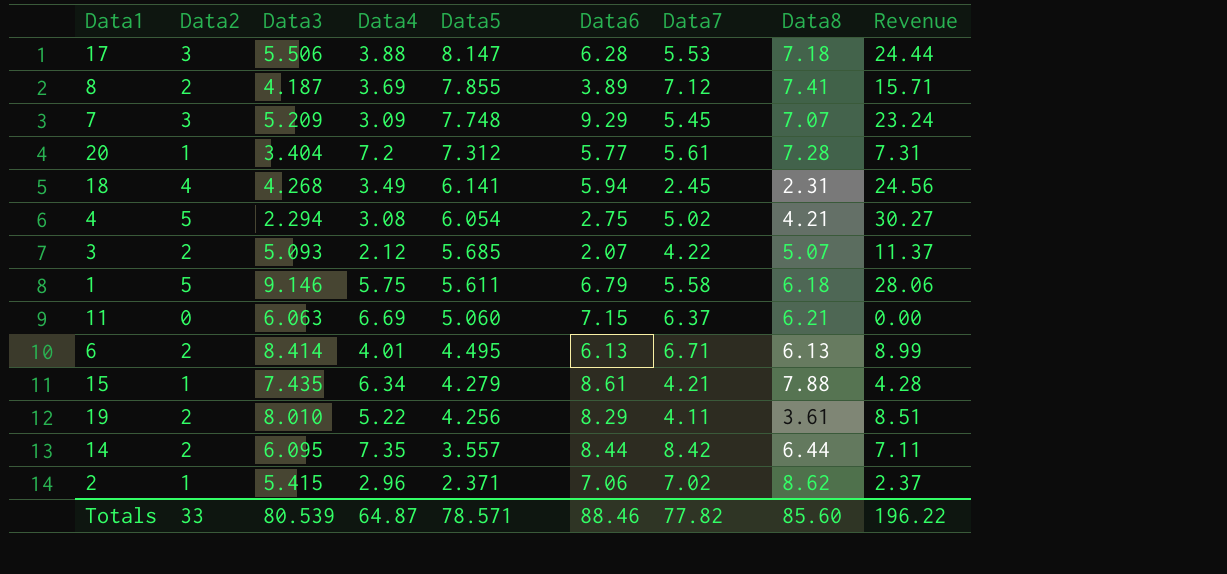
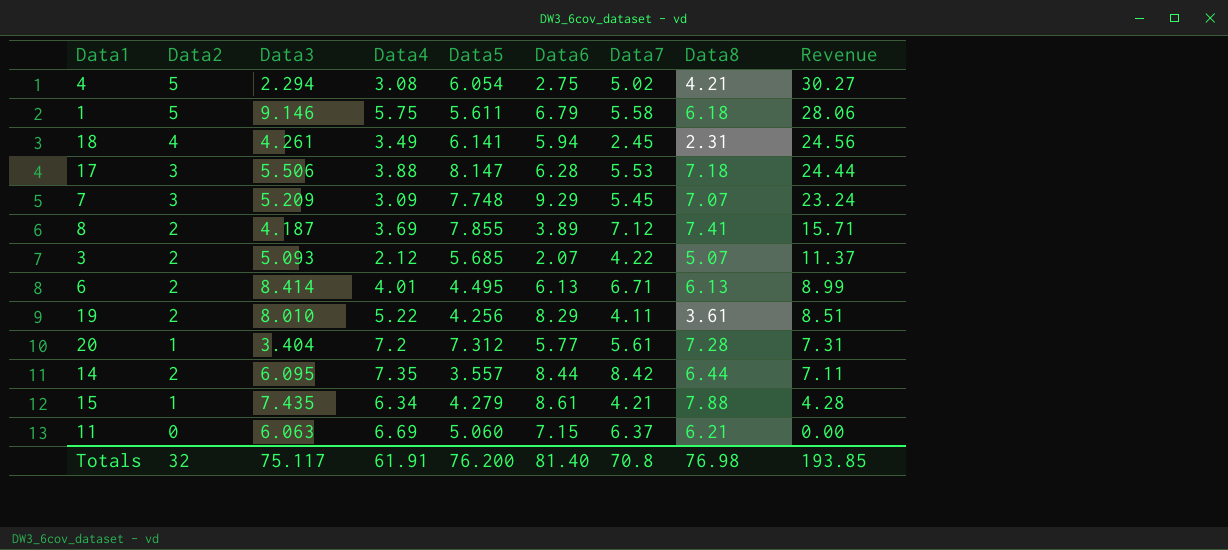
row order: Data5 descending -> Revenue descending
row 2: 1 | 5.415 | 2.96 | 2.371 | 7.06 | 7.02 | 8.62 | 2.37 -> none
18 | Data3: 4.268 -> 4.261
Totals | Data2: 33 -> 32
Totals | Data3: 80.539 -> 75.117
Totals | Data4: 64.87 -> 61.91
Totals | Data5: 78.571 -> 76.200
Totals | Data6: 88.46 -> 81.40
Totals | Data7: 77.82 -> 70.8
Totals | Data8: 85.60 -> 76.98
Totals | Revenue: 196.22 -> 193.85

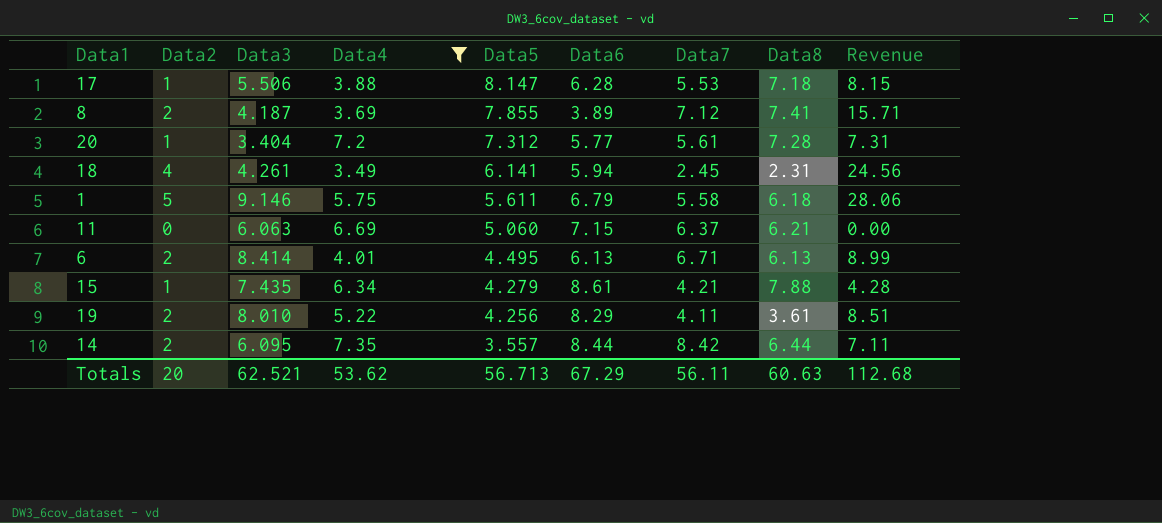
filter: none -> Data4 >= 3.49
row order: Revenue descending -> Data5 descending
17 | Data2: 3 -> 1
17 | Revenue: 24.44 -> 8.15
Totals | Data2: 32 -> 20
Totals | Data3: 75.117 -> 62.521
Totals | Data4: 61.91 -> 53.62
Totals | Data5: 76.200 -> 56.713
Totals | Data6: 81.40 -> 67.29
Totals | Data7: 70.8 -> 56.11
Totals | Data8: 76.98 -> 60.63
Totals | Revenue: 193.85 -> 112.68

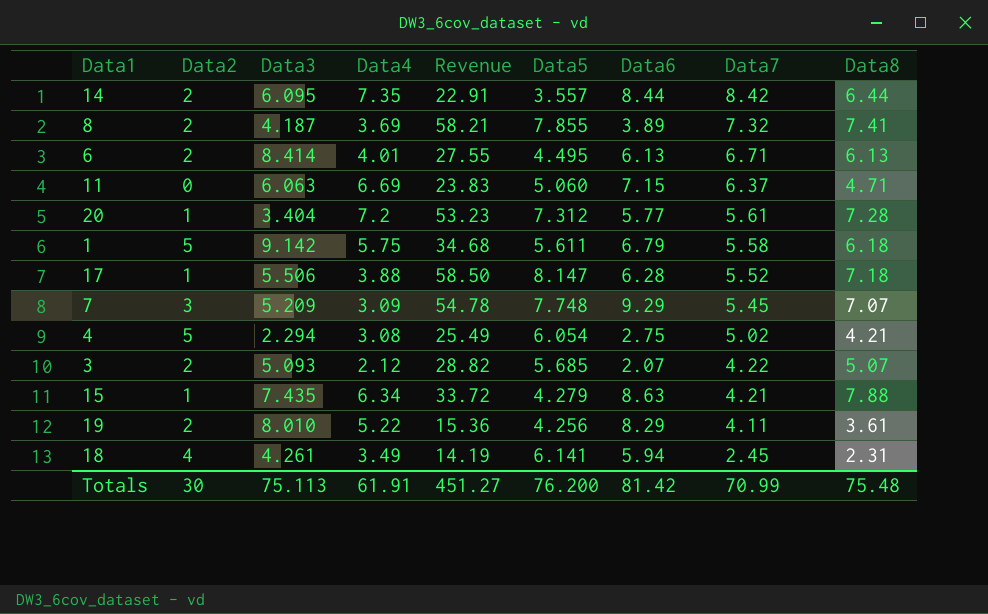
filter: Data4 >= 3.49 -> none
row order: Data5 descending -> Data7 descending
column Revenue | formula: [Data2] * [Data5] -> [Data5] * [Data8]
column Revenue | position: 9 -> 5
8 | Data7: 7.12 -> 7.32
11 | Data8: 6.21 -> 4.71
1 | Data3: 9.146 -> 9.142
17 | Data7: 5.53 -> 5.52
15 | Data6: 8.61 -> 8.63
Totals | Data2: 20 -> 30
Totals | Data3: 62.521 -> 75.113
Totals | Data4: 53.62 -> 61.91
Totals | Revenue: 112.68 -> 451.27
Totals | Data5: 56.713 -> 76.200
Totals | Data6: 67.29 -> 81.42
Totals | Data7: 56.11 -> 70.99
Totals | Data8: 60.63 -> 75.48

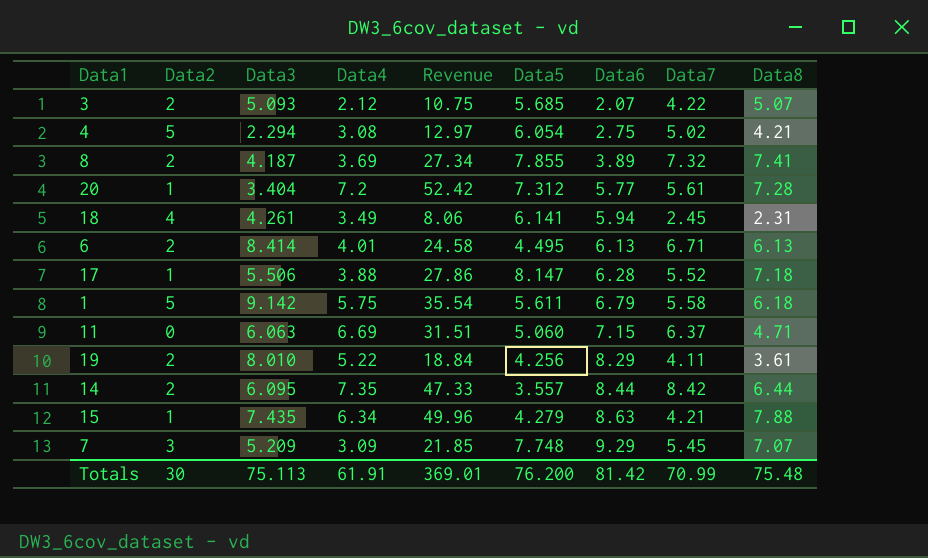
row order: Data7 descending -> Data6 ascending
column Revenue | formula: [Data5] * [Data8] -> [Data4] * [Data8]
Totals | Revenue: 451.27 -> 369.01

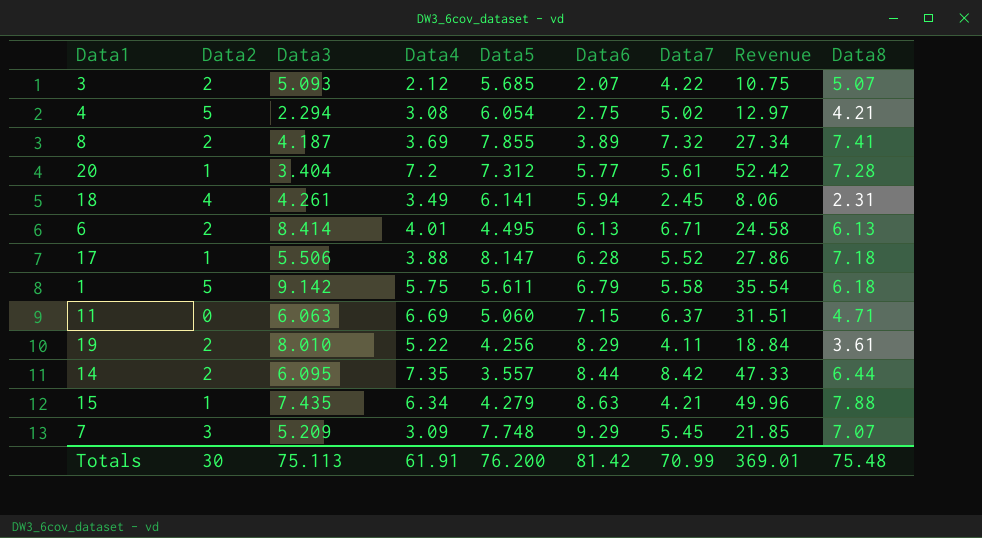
column Revenue | position: 5 -> 8

